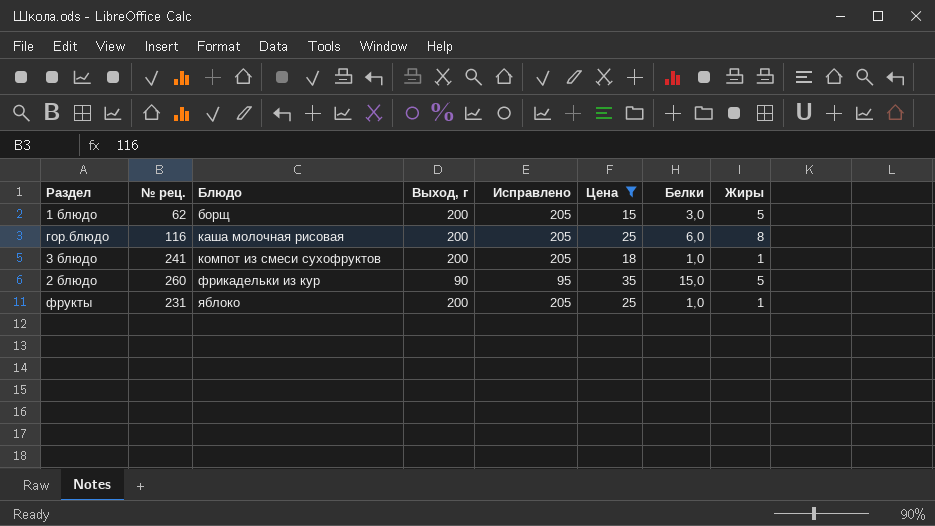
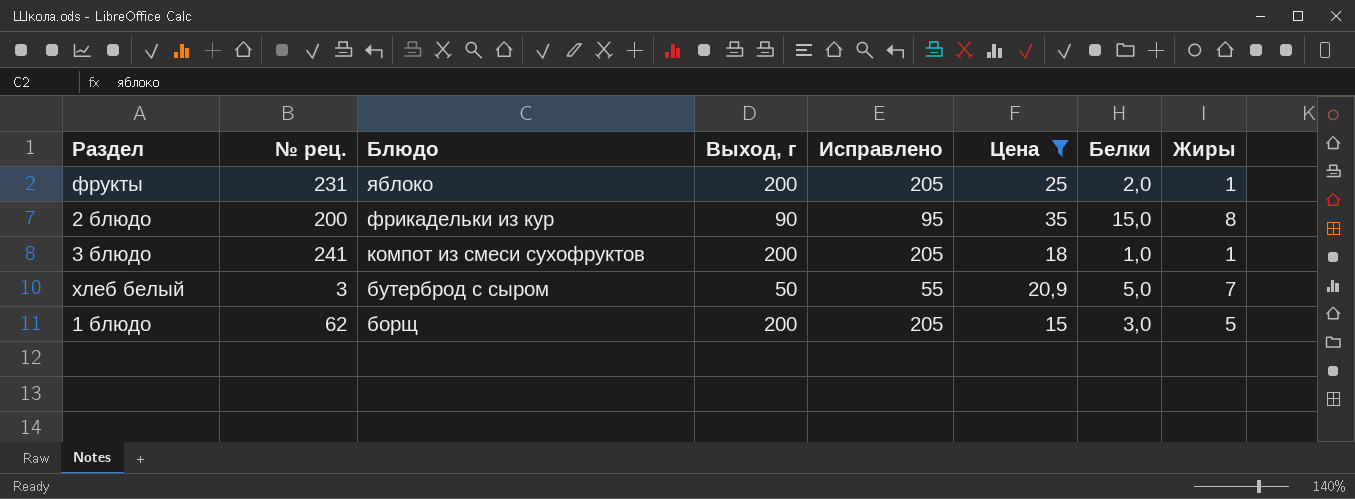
row order: Блюдо ascending -> Блюдо descending
row гор.блюдо: 116 | каша молочная рисовая | 200 | 205 | 25 | 6,0 | 8 -> none
фрукты | Белки: 1,0 -> 2,0
2 блюдо | № рец.: 260 -> 200
2 блюдо | Жиры: 5 -> 8
row хлеб белый: none -> 3 | бутерброд с сыром | 50 | 55 | 20,9 | 5,0 | 7

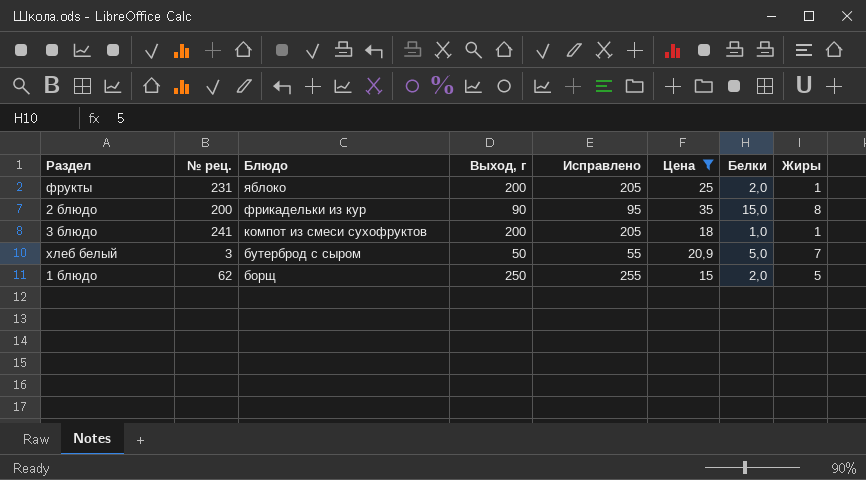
1 блюдо | Выход, г: 200 -> 250
1 блюдо | Исправлено: 205 -> 255
1 блюдо | Белки: 3,0 -> 2,0

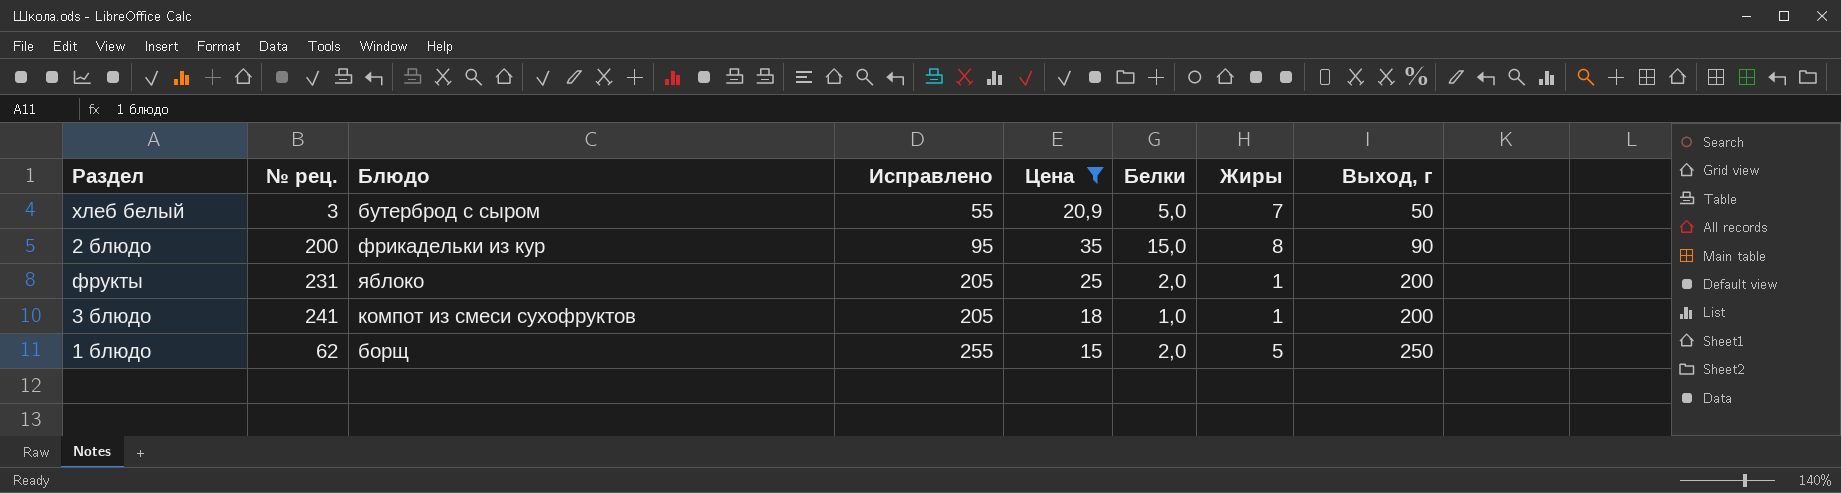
row order: Блюдо descending -> Исправлено ascending
column Выход, г | position: 4 -> 8

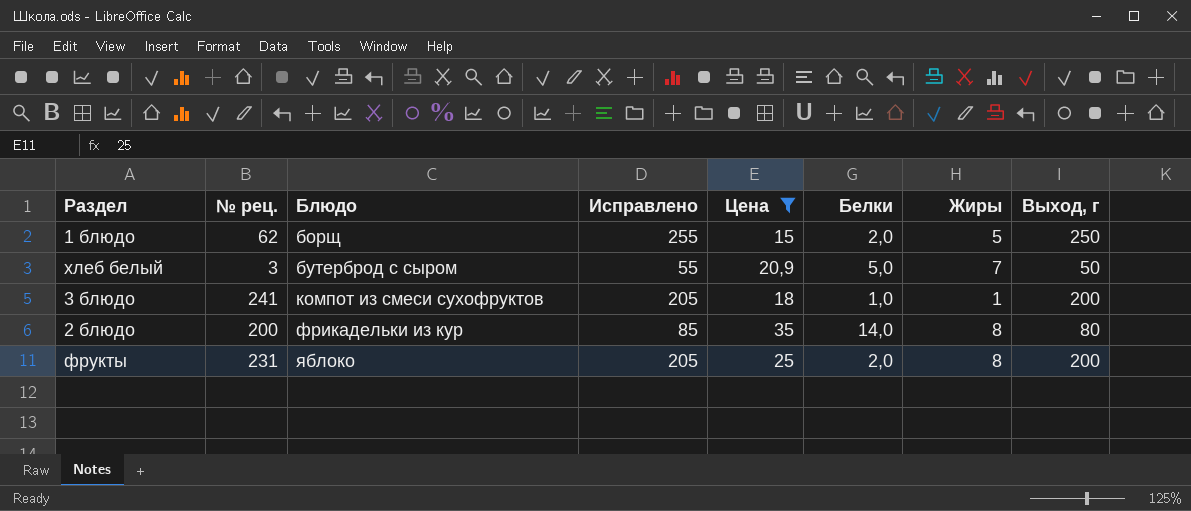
row order: Исправлено ascending -> Блюдо ascending
2 блюдо | Исправлено: 95 -> 85
2 блюдо | Белки: 15,0 -> 14,0
2 блюдо | Выход, г: 90 -> 80
фрукты | Жиры: 1 -> 8

